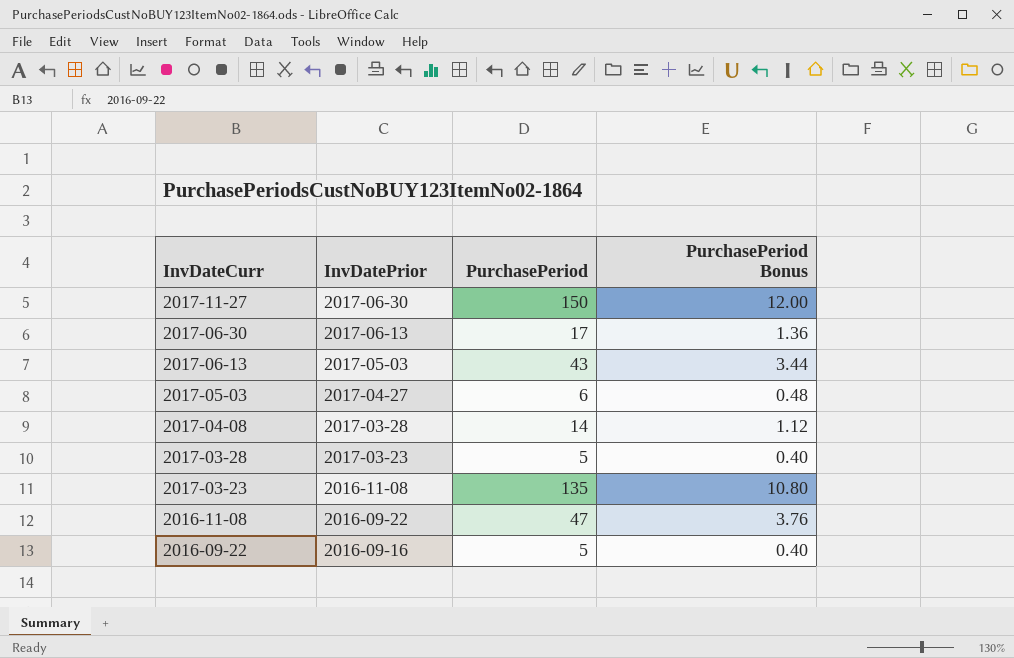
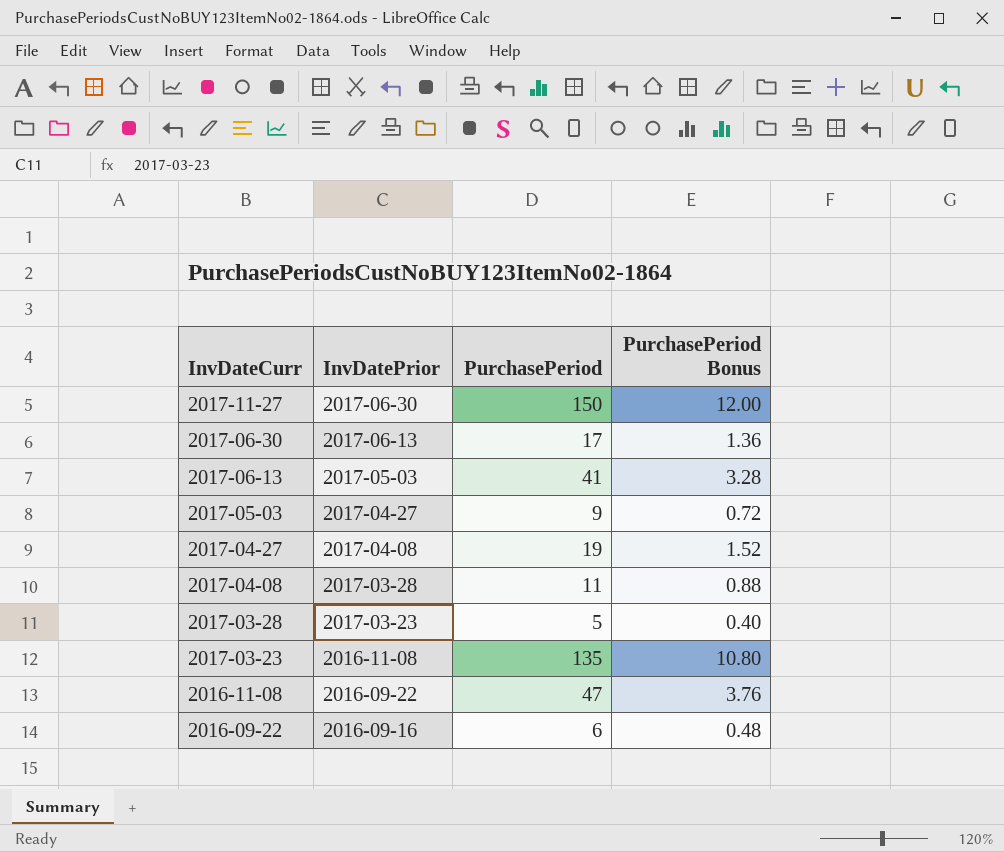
2017-06-13 | PurchasePeriod: 43 -> 41
2017-06-13 | PurchasePeriod Bonus: 3.44 -> 3.28
2017-05-03 | PurchasePeriod: 6 -> 9
2017-05-03 | PurchasePeriod Bonus: 0.48 -> 0.72
row 2017-04-27: none -> 2017-04-08 | 19 | 1.52
2017-04-08 | PurchasePeriod: 14 -> 11
2017-04-08 | PurchasePeriod Bonus: 1.12 -> 0.88
2016-09-22 | PurchasePeriod: 5 -> 6
2016-09-22 | PurchasePeriod Bonus: 0.40 -> 0.48

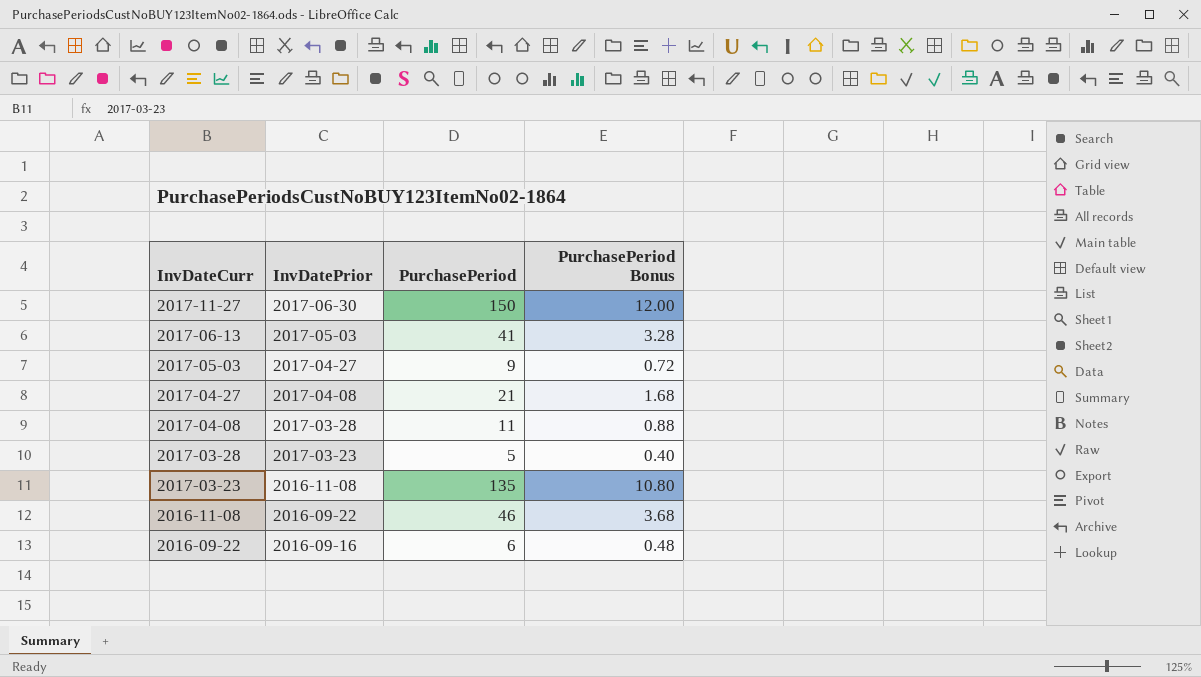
row 2017-06-30: 2017-06-13 | 17 | 1.36 -> none
2017-04-27 | PurchasePeriod: 19 -> 21
2017-04-27 | PurchasePeriod Bonus: 1.52 -> 1.68
2016-11-08 | PurchasePeriod: 47 -> 46
2016-11-08 | PurchasePeriod Bonus: 3.76 -> 3.68

